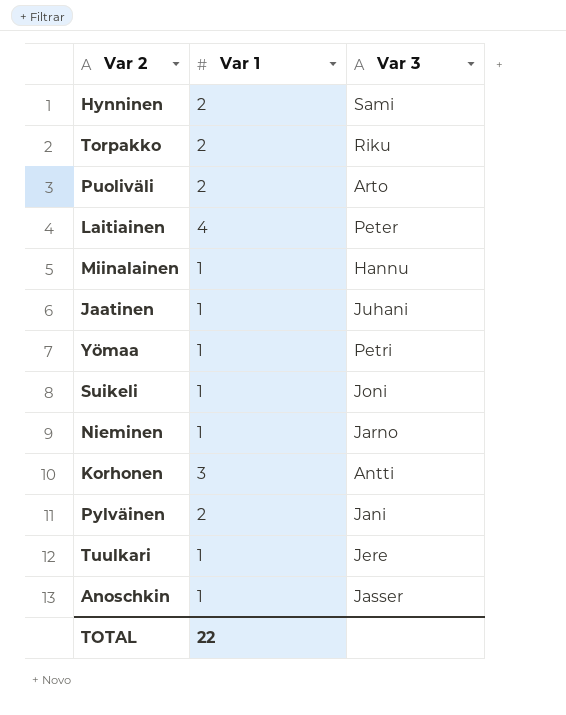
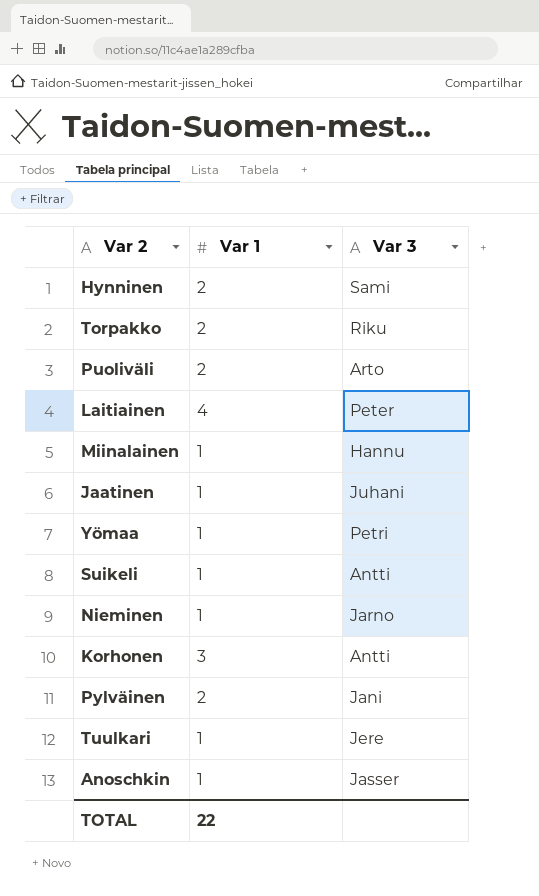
Suikeli | Var 3: Joni -> Antti

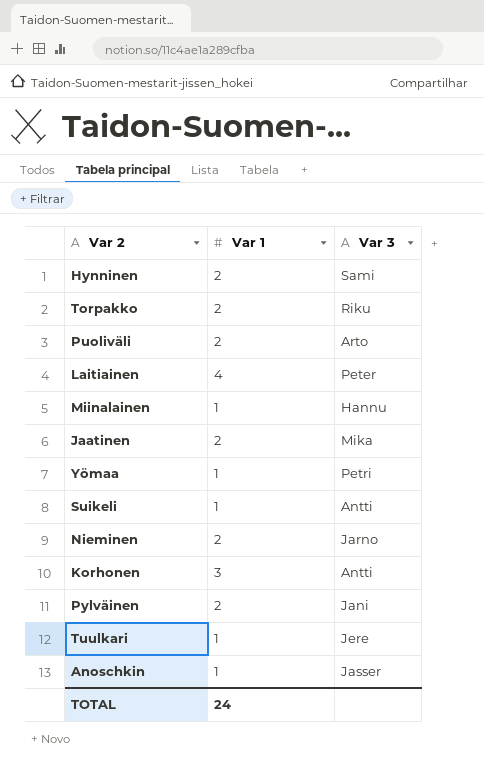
Jaatinen | Var 1: 1 -> 2
Jaatinen | Var 3: Juhani -> Mika
Nieminen | Var 1: 1 -> 2
TOTAL | Var 1: 22 -> 24

